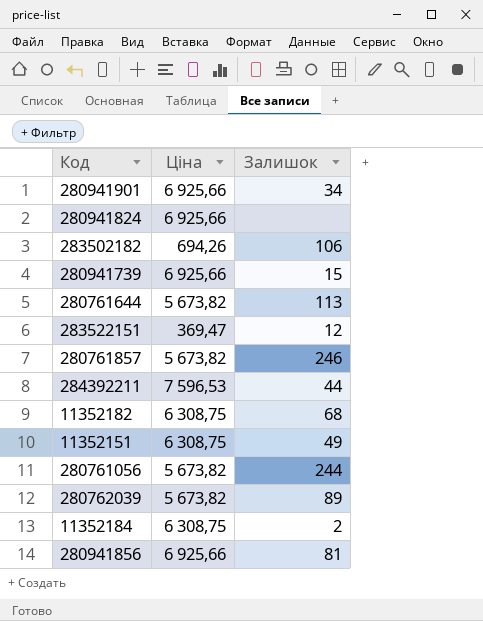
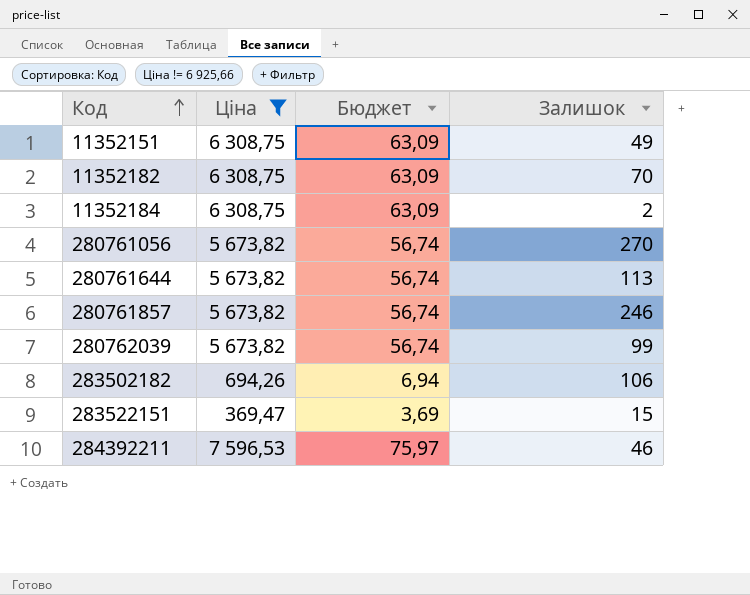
filter: none -> Ціна != 6 925,66
row order: none -> Код ascending
column Бюджет | formula: none -> [Ціна] * 0,01
11352182 | Залишок: 68 -> 70
280761056 | Залишок: 244 -> 270
280762039 | Залишок: 89 -> 99
283522151 | Залишок: 12 -> 15
284392211 | Залишок: 44 -> 46

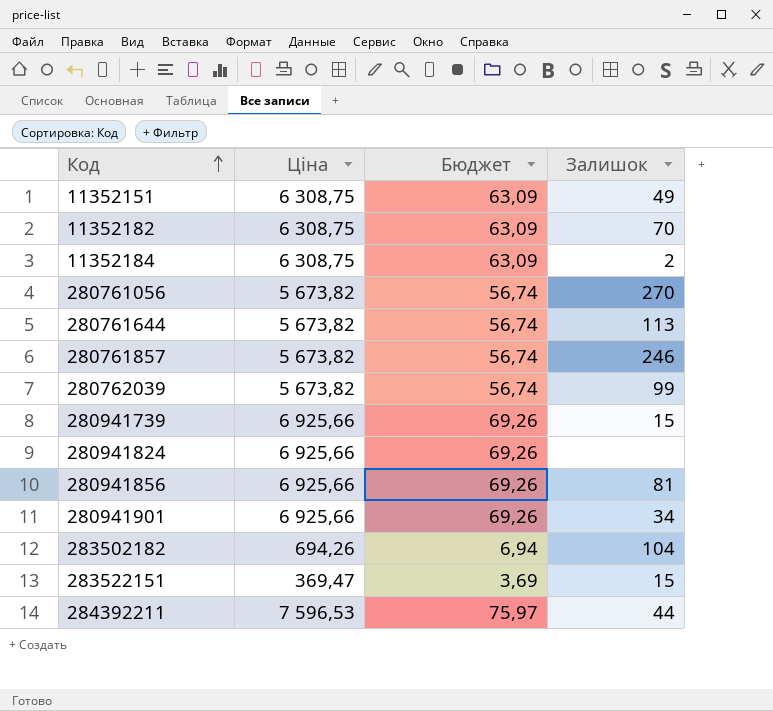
filter: Ціна != 6 925,66 -> none
283502182 | Залишок: 106 -> 104
284392211 | Залишок: 46 -> 44

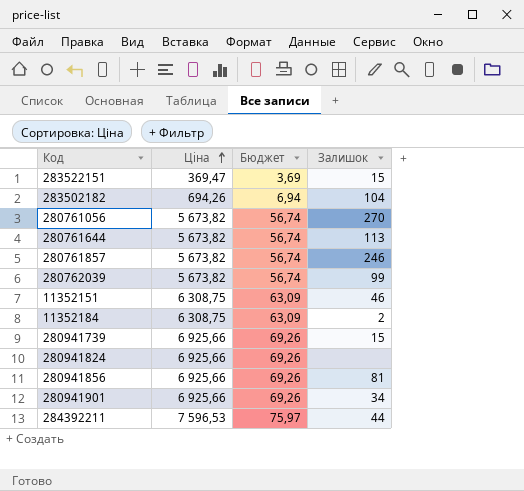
row order: Код ascending -> Ціна ascending
row 11352182: 6 308,75 | 63,09 | 70 -> none
11352151 | Залишок: 49 -> 46

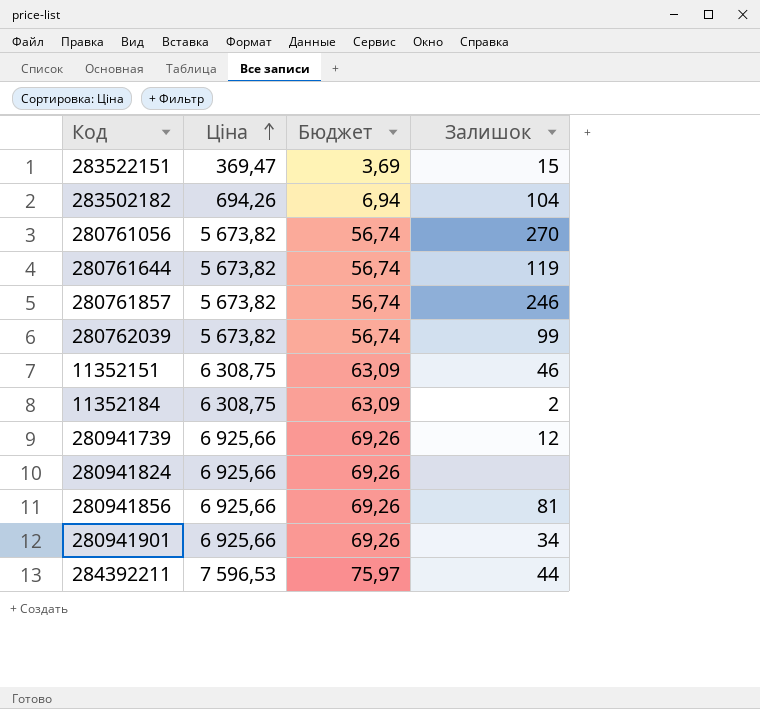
280761644 | Залишок: 113 -> 119
280941739 | Залишок: 15 -> 12

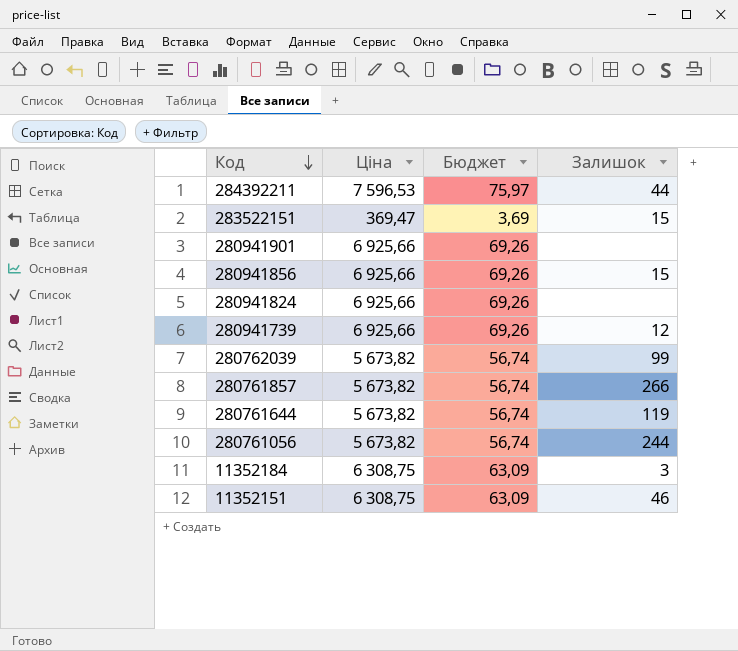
row order: Ціна ascending -> Код descending
row 283502182: 694,26 | 6,94 | 104 -> none
280941901 | Залишок: 34 -> none
280941856 | Залишок: 81 -> 15
280761857 | Залишок: 246 -> 266
280761056 | Залишок: 270 -> 244
11352184 | Залишок: 2 -> 3

